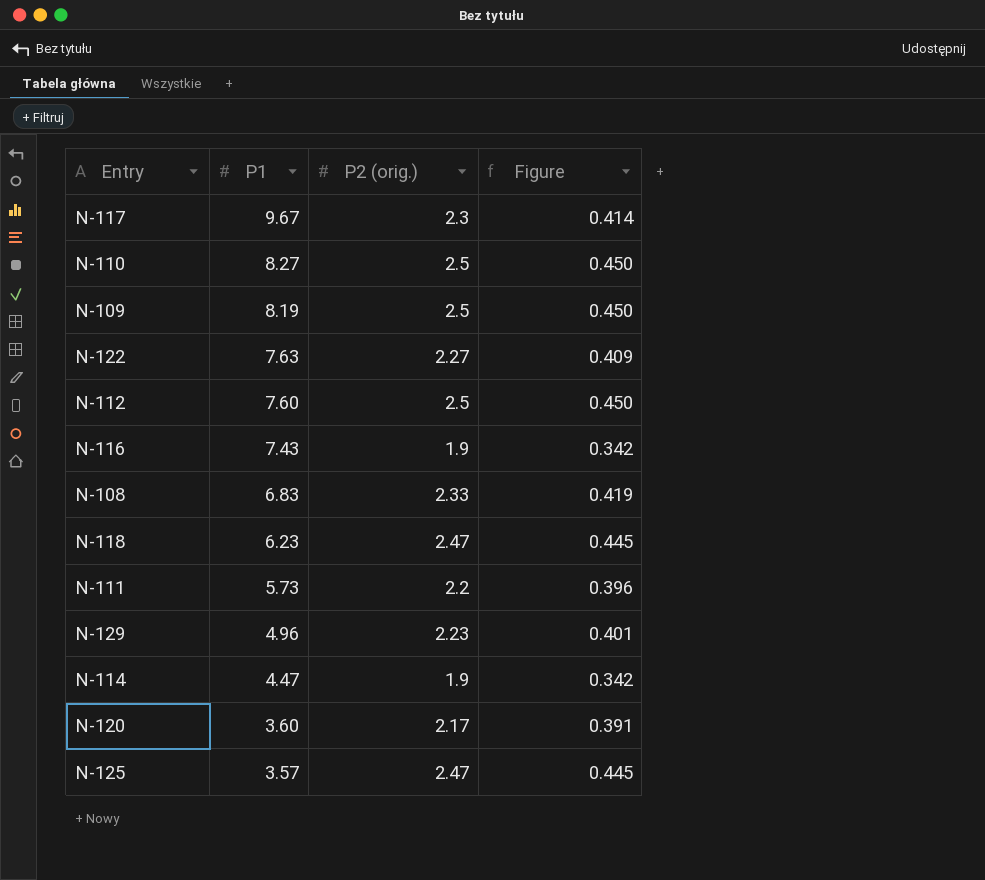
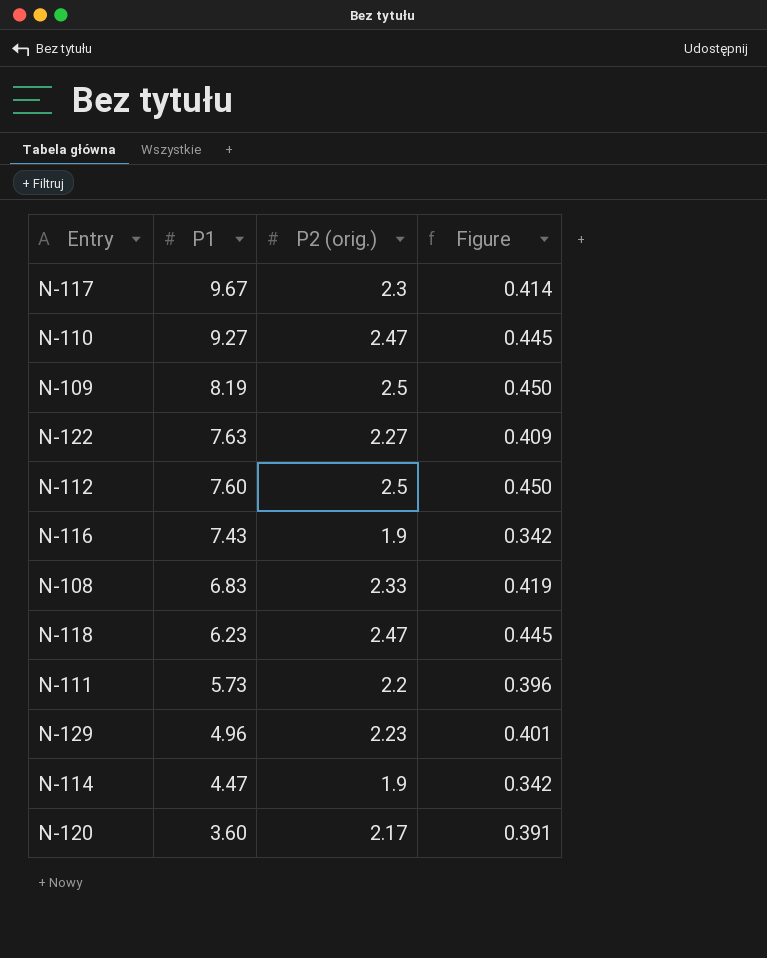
row N-125: 3.57 | 2.47 | 0.445 -> none
N-110 | P1: 8.27 -> 9.27
N-110 | P2 (orig.): 2.5 -> 2.47
N-110 | Figure: 0.450 -> 0.445

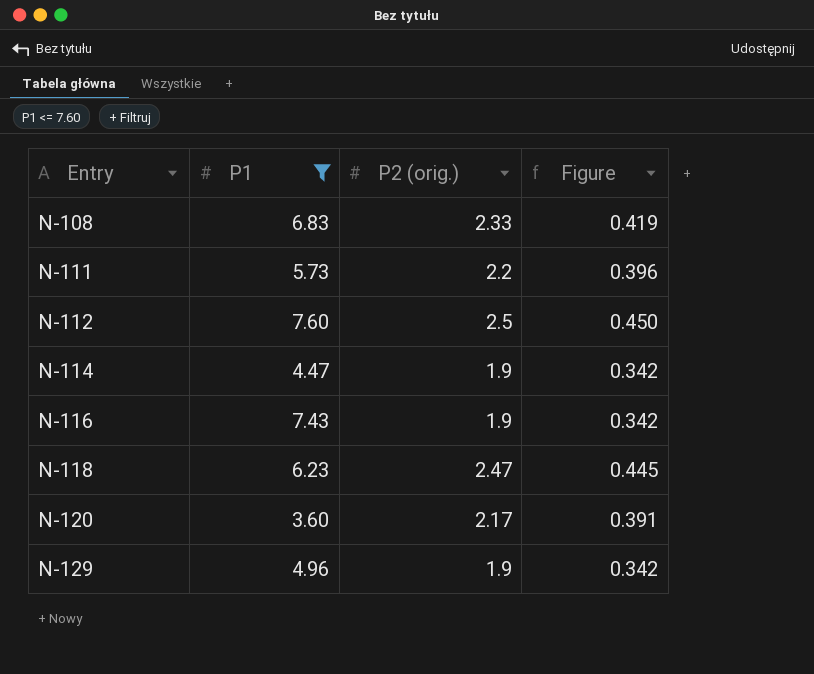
filter: none -> P1 <= 7.60
row order: P1 descending -> Entry ascending
N-129 | P2 (orig.): 2.23 -> 1.9
N-129 | Figure: 0.401 -> 0.342

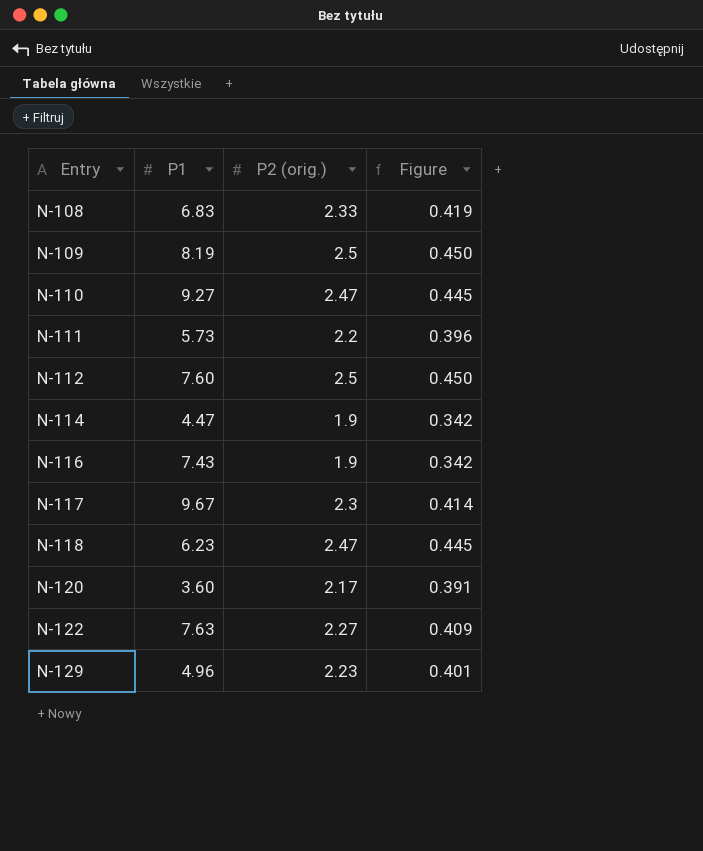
filter: P1 <= 7.60 -> none
N-129 | P2 (orig.): 1.9 -> 2.23
N-129 | Figure: 0.342 -> 0.401

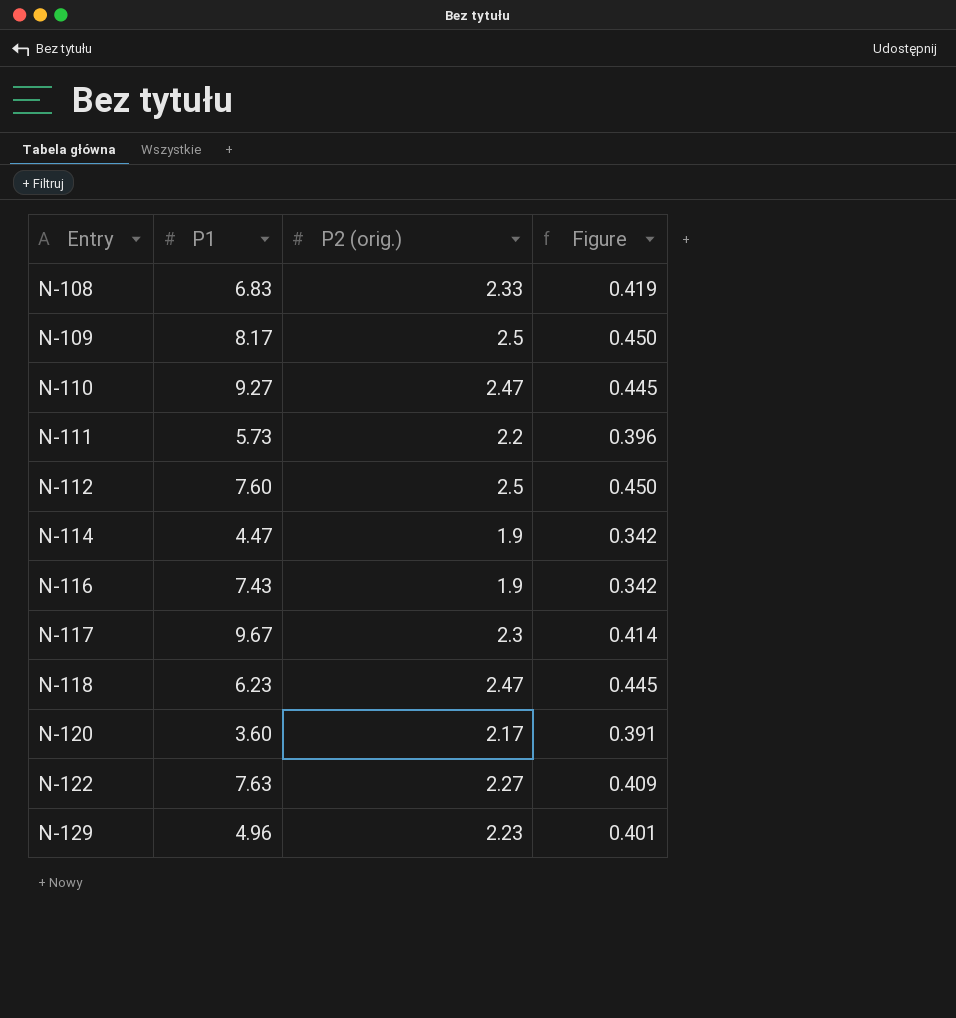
N-109 | P1: 8.19 -> 8.17

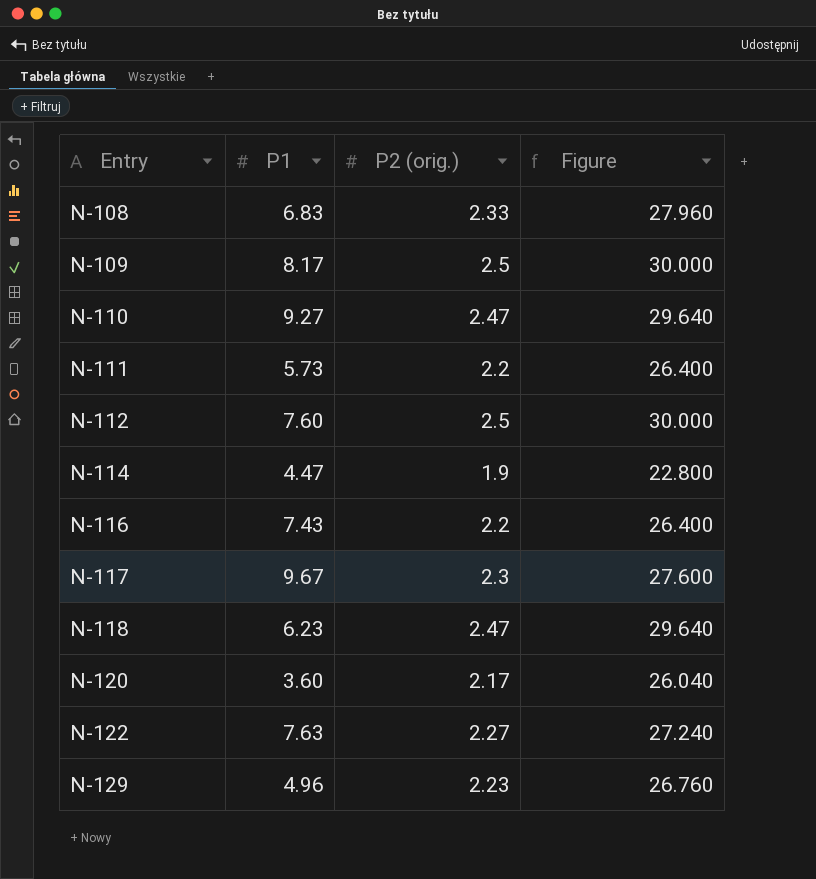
column Figure | formula: [P2 (orig.)] * 0.18 -> [P2 (orig.)] * 12
N-116 | P2 (orig.): 1.9 -> 2.2

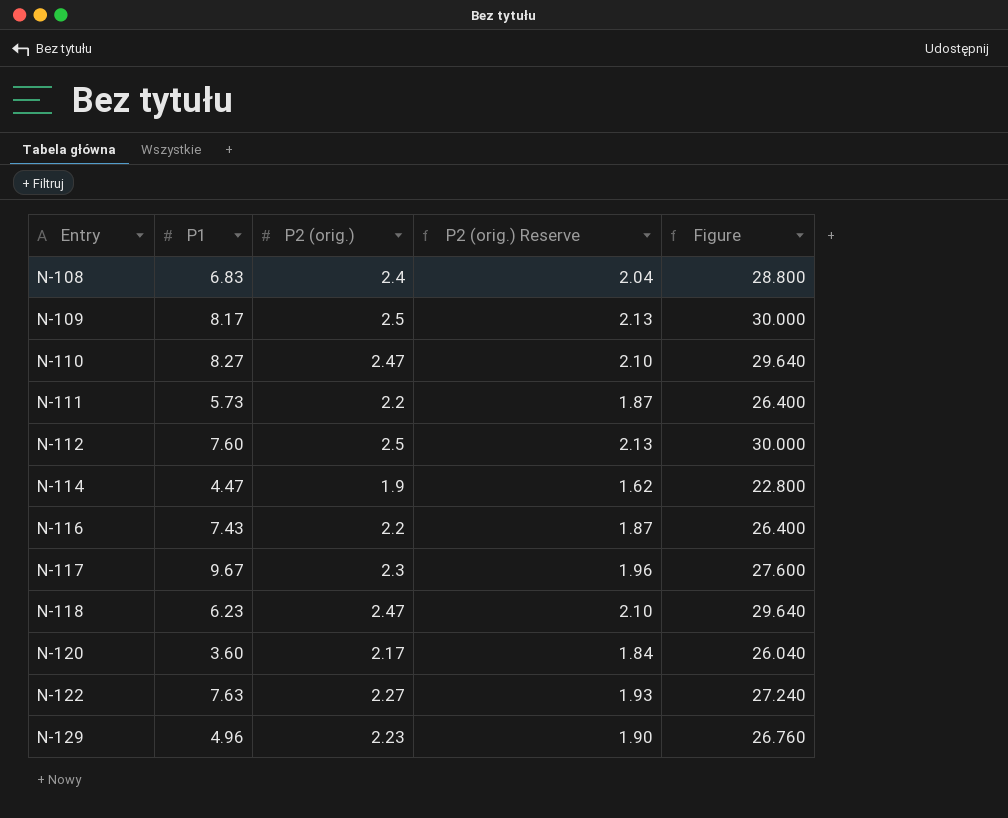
column P2 (orig.) Reserve | formula: none -> [P2 (orig.)] * 0.85
N-108 | P2 (orig.): 2.33 -> 2.4
N-108 | Figure: 27.960 -> 28.800
N-110 | P1: 9.27 -> 8.27

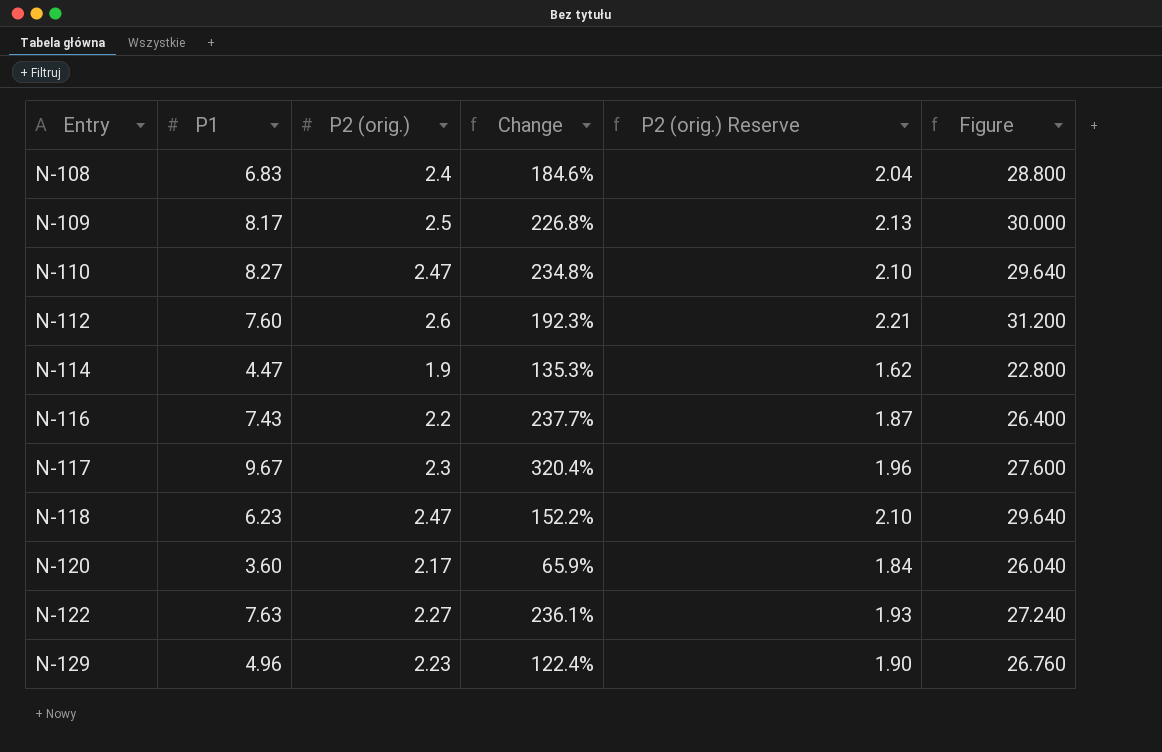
column Change | formula: none -> ([P1] - [P2 (orig.)]) / [P2 (orig.)]
row N-111: 5.73 | 2.2 | 1.87 | 26.400 -> none
N-112 | P2 (orig.): 2.5 -> 2.6
N-112 | P2 (orig.) Reserve: 2.13 -> 2.21
N-112 | Figure: 30.000 -> 31.200

